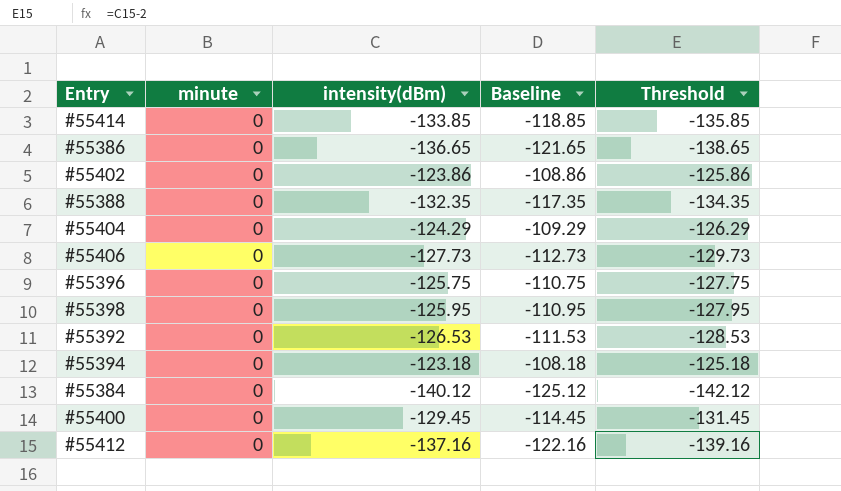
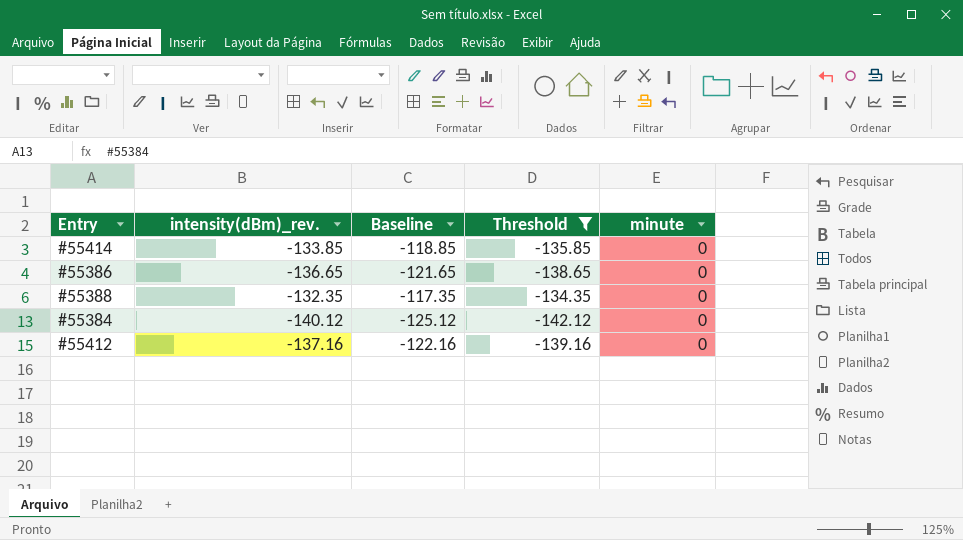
filter: none -> Threshold <= -134.35
column name: intensity(dBm) -> intensity(dBm)_rev.
column minute | position: 2 -> 5

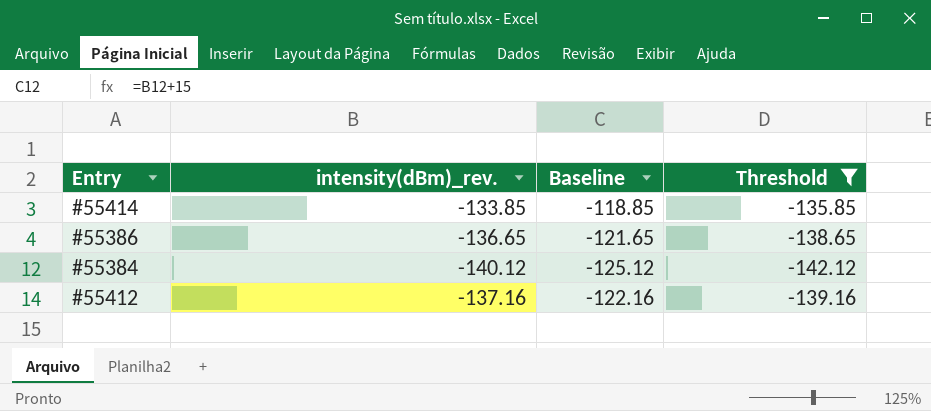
column minute | position: 5 -> none
row #55388: -132.35 | -117.35 | -134.35 | 0 -> none

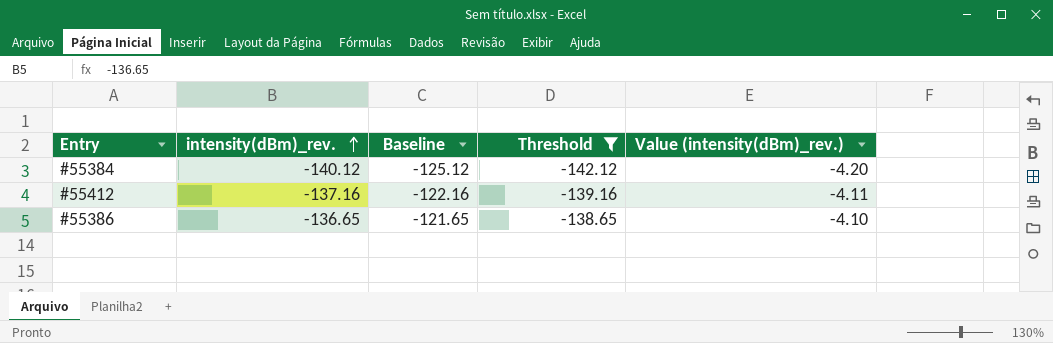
row order: none -> intensity(dBm)_rev. ascending
column Value (intensity(dBm)_rev.) | formula: none -> [intensity(dBm)_rev.] * 0.03
row #55414: -133.85 | -118.85 | -135.85 -> none

